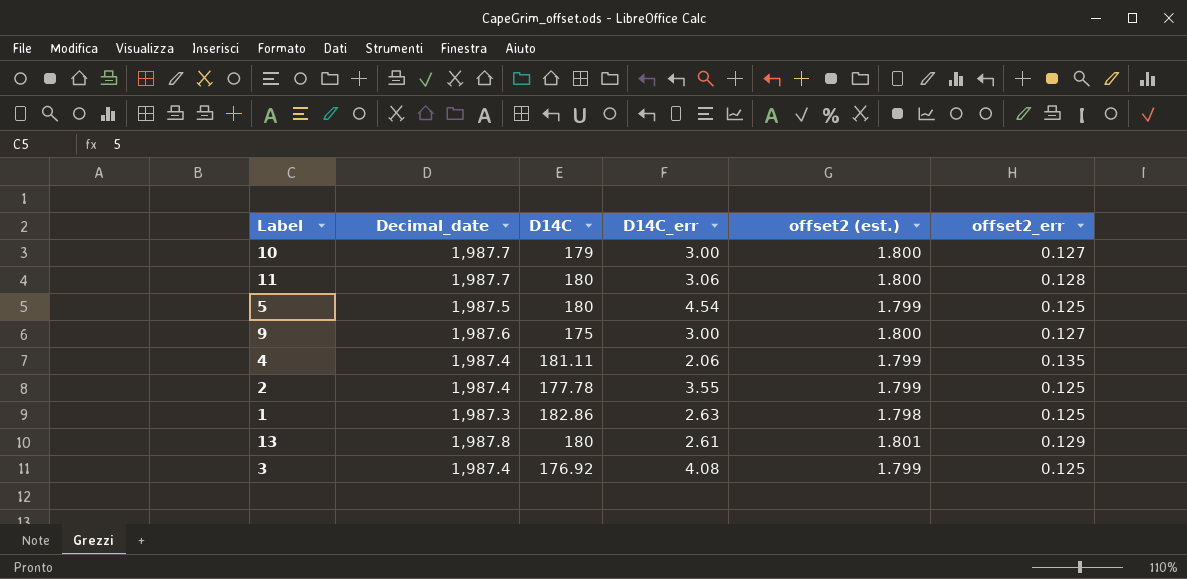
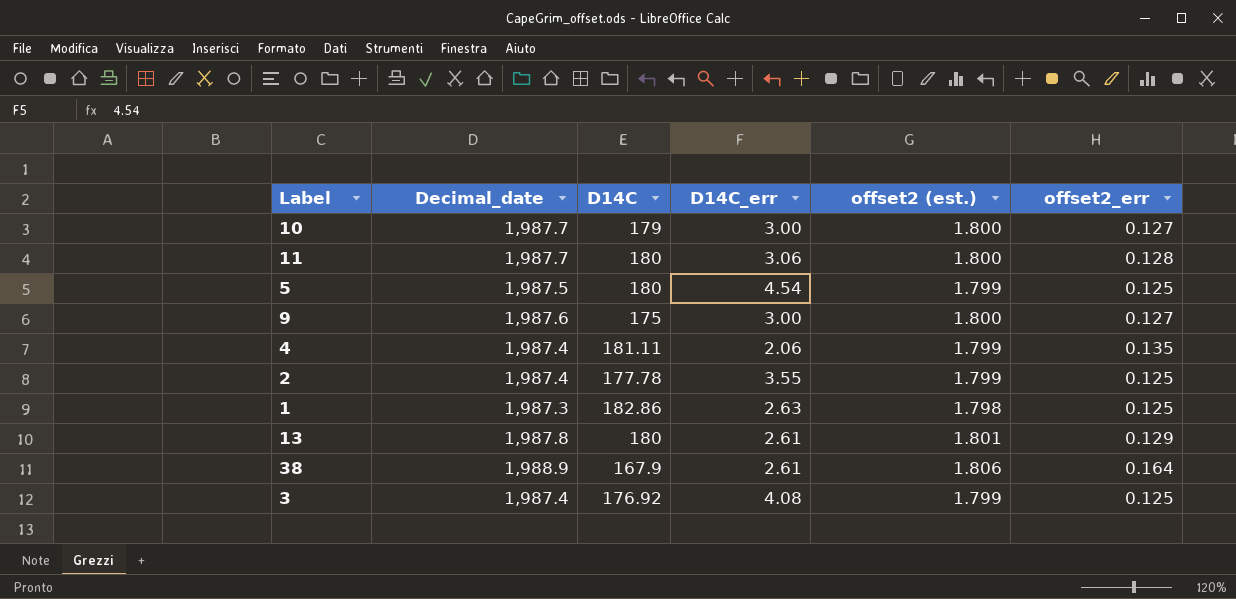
row 38: none -> 1,988.9 | 167.9 | 2.61 | 1.806 | 0.164

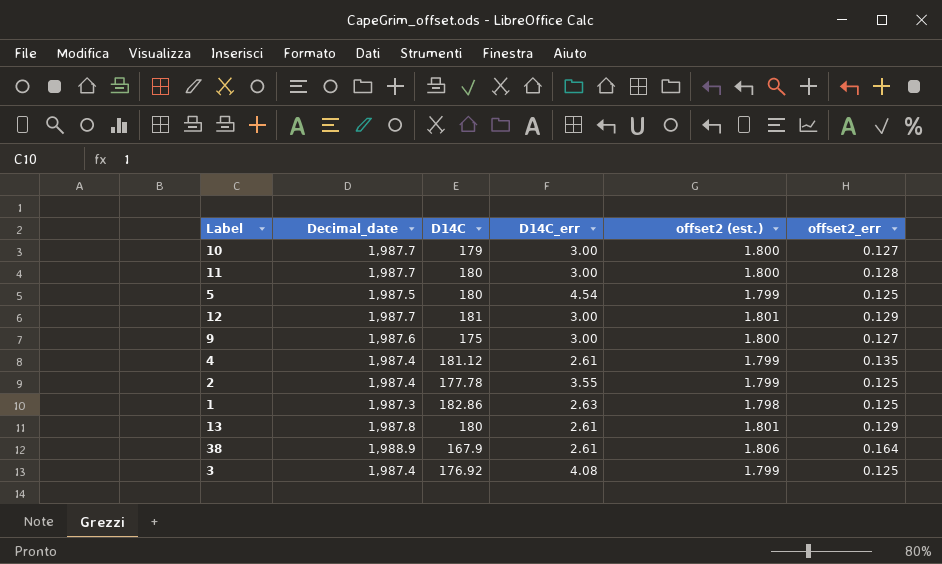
11 | D14C_err: 3.06 -> 3.00
row 12: none -> 1,987.7 | 181 | 3.00 | 1.801 | 0.129
4 | D14C: 181.11 -> 181.12
4 | D14C_err: 2.06 -> 2.61

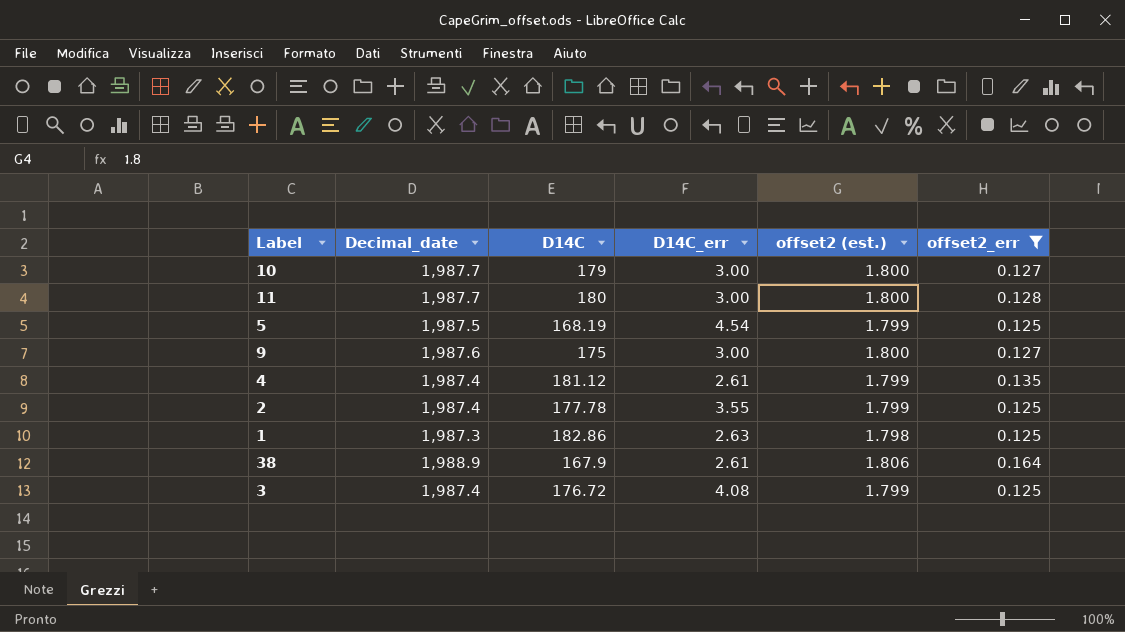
filter: none -> offset2_err != 0.129
5 | D14C: 180 -> 168.19
3 | D14C: 176.92 -> 176.72

